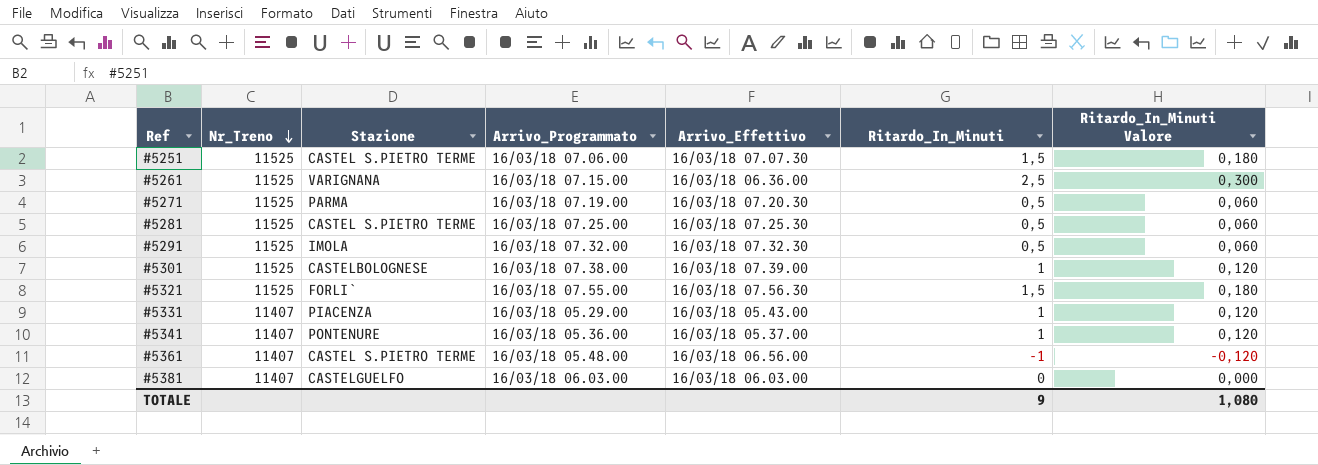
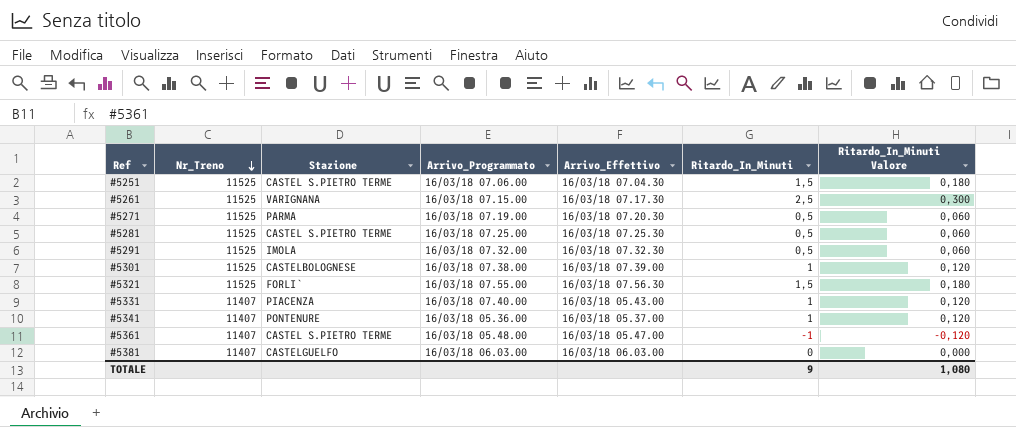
#5251 | Arrivo_Effettivo: 16/03/18 07.07.30 -> 16/03/18 07.04.30
#5261 | Arrivo_Effettivo: 16/03/18 06.36.00 -> 16/03/18 07.17.30
#5331 | Arrivo_Programmato: 16/03/18 05.29.00 -> 16/03/18 07.40.00
#5361 | Arrivo_Effettivo: 16/03/18 06.56.00 -> 16/03/18 05.47.00

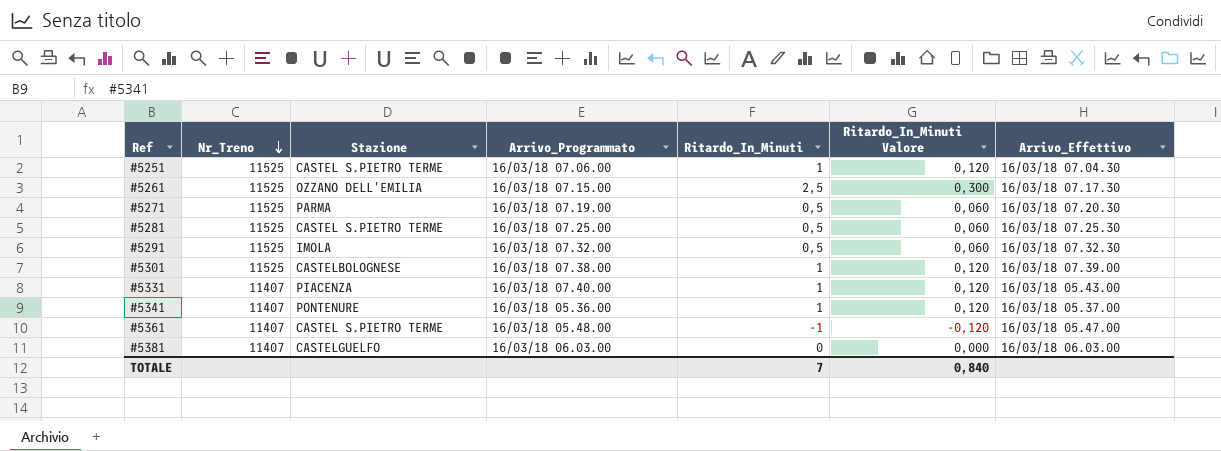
column Arrivo_Effettivo | position: 5 -> 7
row #5321: 11525 | FORLI` | 16/03/18 07.55.00 | 16/03/18 07.56.30 | 1,5 | 0,180 -> none
#5251 | Ritardo_In_Minuti: 1,5 -> 1
#5251 | Ritardo_In_Minuti Valore: 0,180 -> 0,120
#5261 | Stazione: VARIGNANA -> OZZANO DELL'EMILIA
TOTALE | Ritardo_In_Minuti: 9 -> 7
TOTALE | Ritardo_In_Minuti Valore: 1,080 -> 0,840

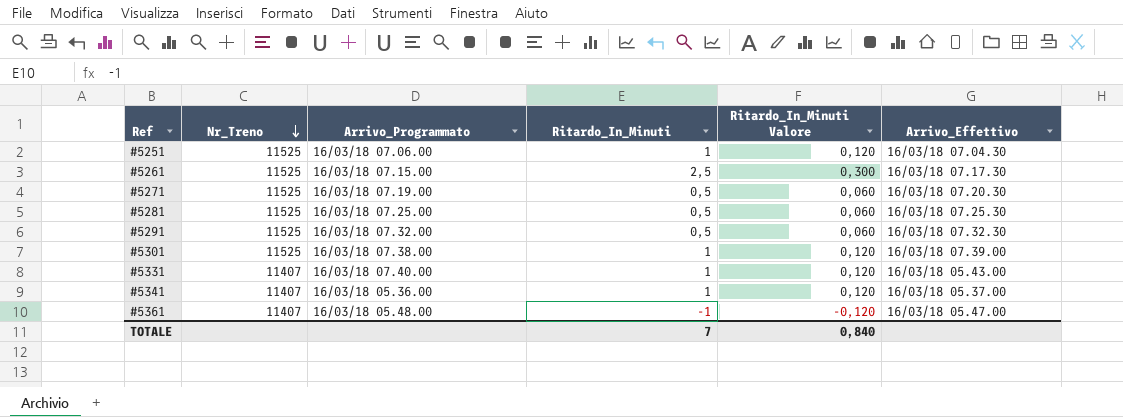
column Stazione | position: 3 -> none
row #5381: 11407 | CASTELGUELFO | 16/03/18 06.03.00 | 0 | 0,000 | 16/03/18 06.03.00 -> none

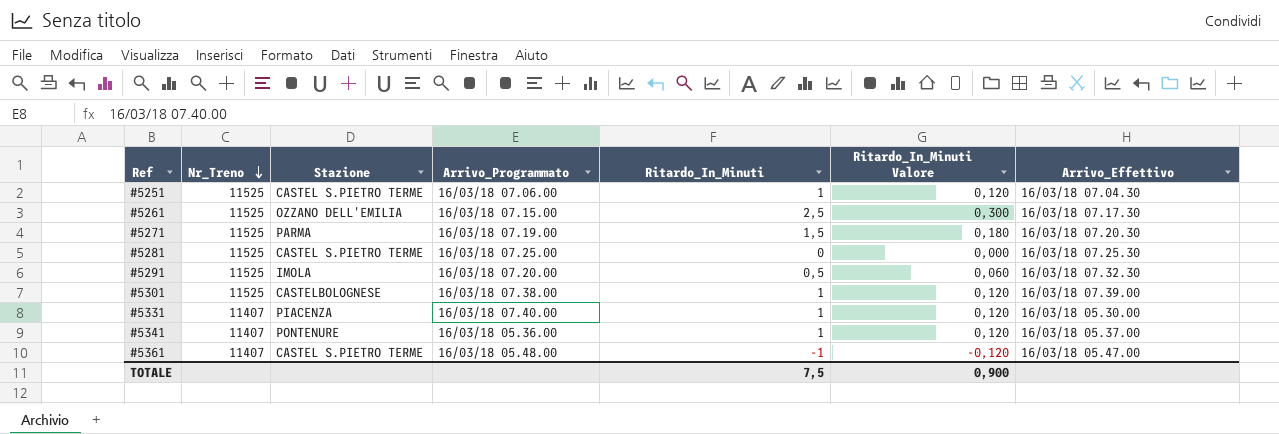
column Stazione | position: none -> 3
#5271 | Ritardo_In_Minuti: 0,5 -> 1,5
#5271 | Ritardo_In_Minuti Valore: 0,060 -> 0,180
#5281 | Ritardo_In_Minuti: 0,5 -> 0
#5281 | Ritardo_In_Minuti Valore: 0,060 -> 0,000
#5291 | Arrivo_Programmato: 16/03/18 07.32.00 -> 16/03/18 07.20.00
#5331 | Arrivo_Effettivo: 16/03/18 05.43.00 -> 16/03/18 05.30.00
TOTALE | Ritardo_In_Minuti: 7 -> 7,5
TOTALE | Ritardo_In_Minuti Valore: 0,840 -> 0,900

